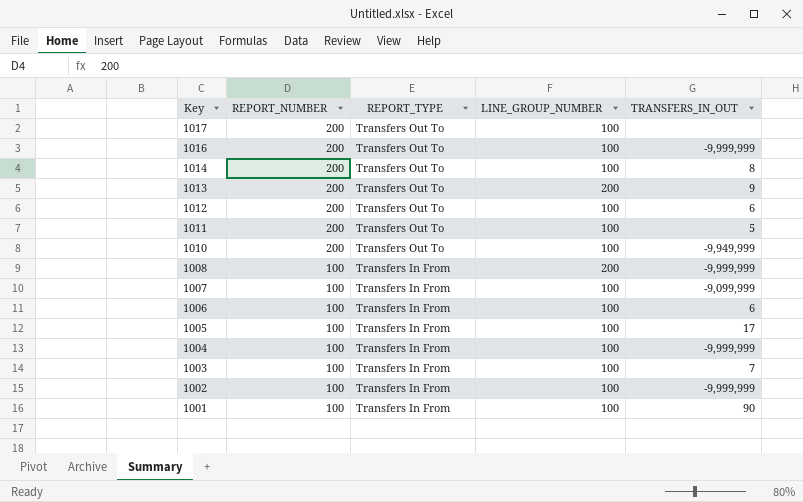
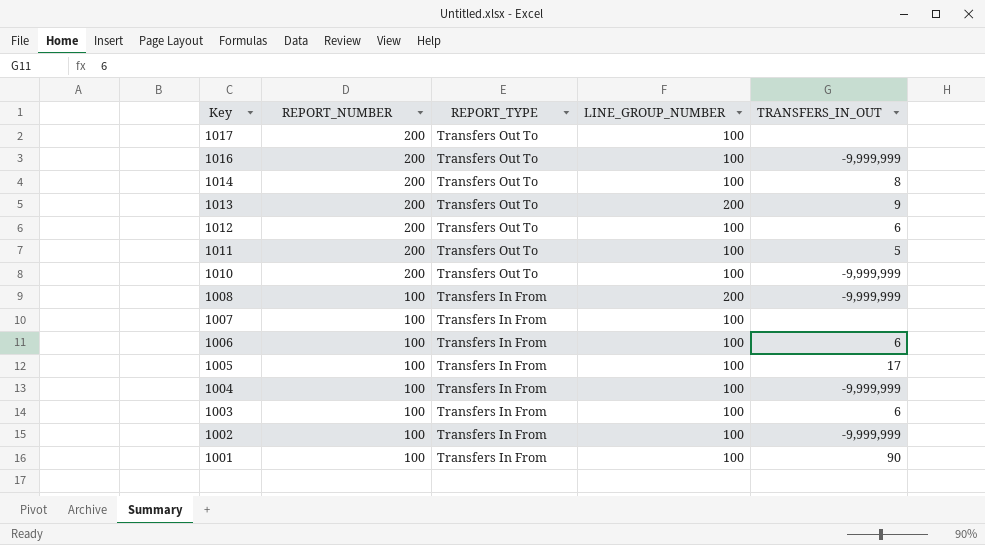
1010 | TRANSFERS_IN_OUT: -9,949,999 -> -9,999,999
1007 | TRANSFERS_IN_OUT: -9,099,999 -> none
1003 | TRANSFERS_IN_OUT: 7 -> 6

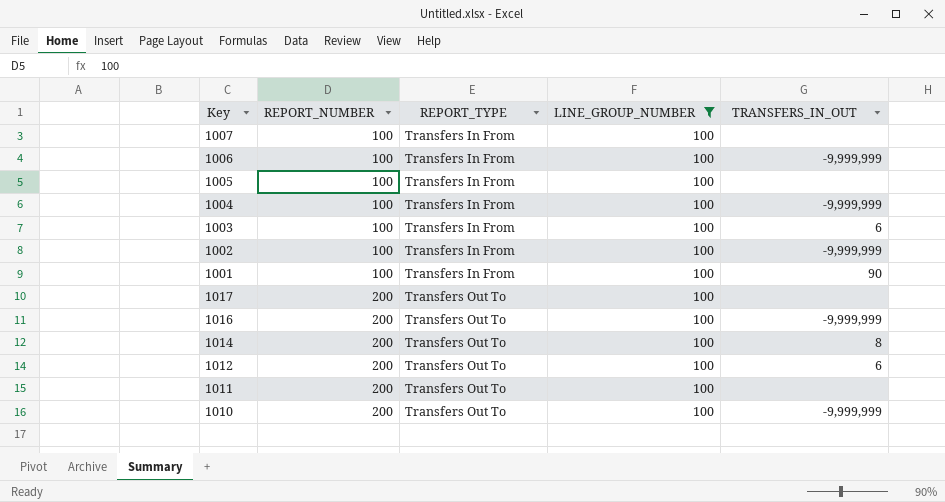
filter: none -> LINE_GROUP_NUMBER = 100
row order: Key descending -> REPORT_NUMBER ascending
1006 | TRANSFERS_IN_OUT: 6 -> -9,999,999
1005 | TRANSFERS_IN_OUT: 17 -> none
1011 | TRANSFERS_IN_OUT: 5 -> none

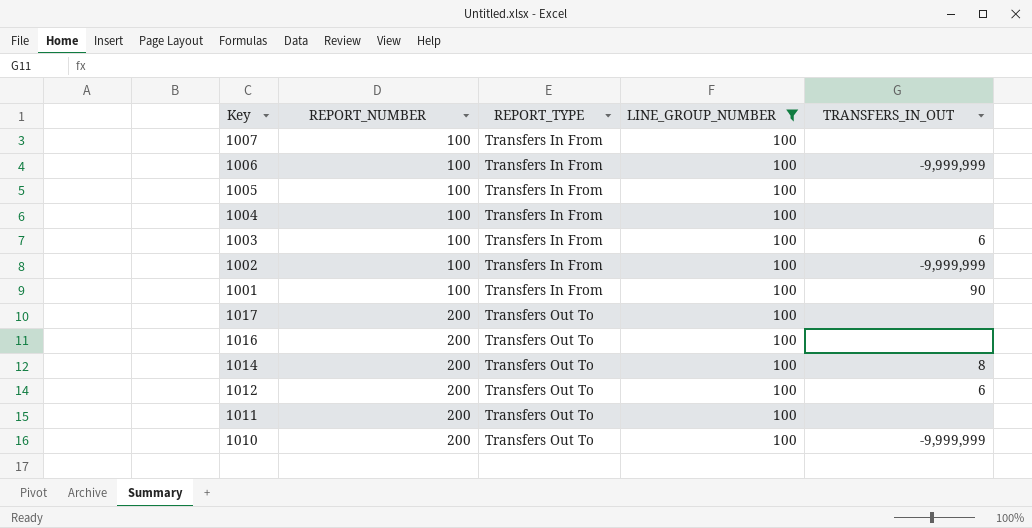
1004 | TRANSFERS_IN_OUT: -9,999,999 -> none
1016 | TRANSFERS_IN_OUT: -9,999,999 -> none

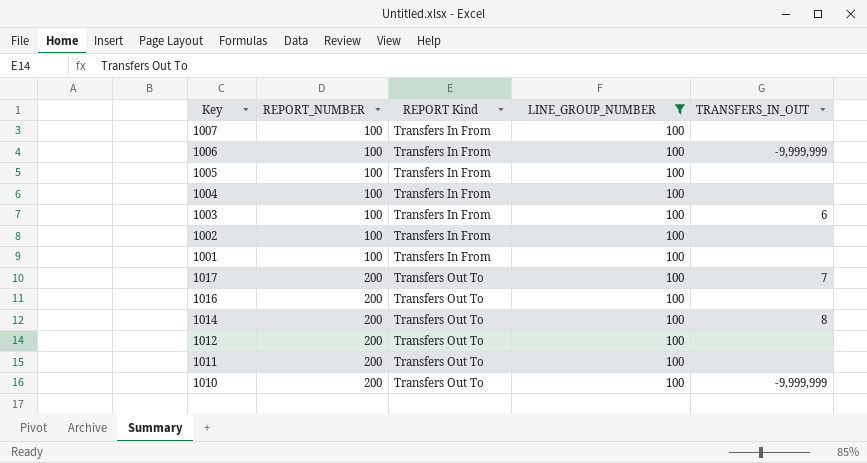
column name: REPORT_TYPE -> REPORT Kind
1002 | TRANSFERS_IN_OUT: -9,999,999 -> none
1001 | TRANSFERS_IN_OUT: 90 -> none
1017 | TRANSFERS_IN_OUT: none -> 7
1012 | TRANSFERS_IN_OUT: 6 -> none

